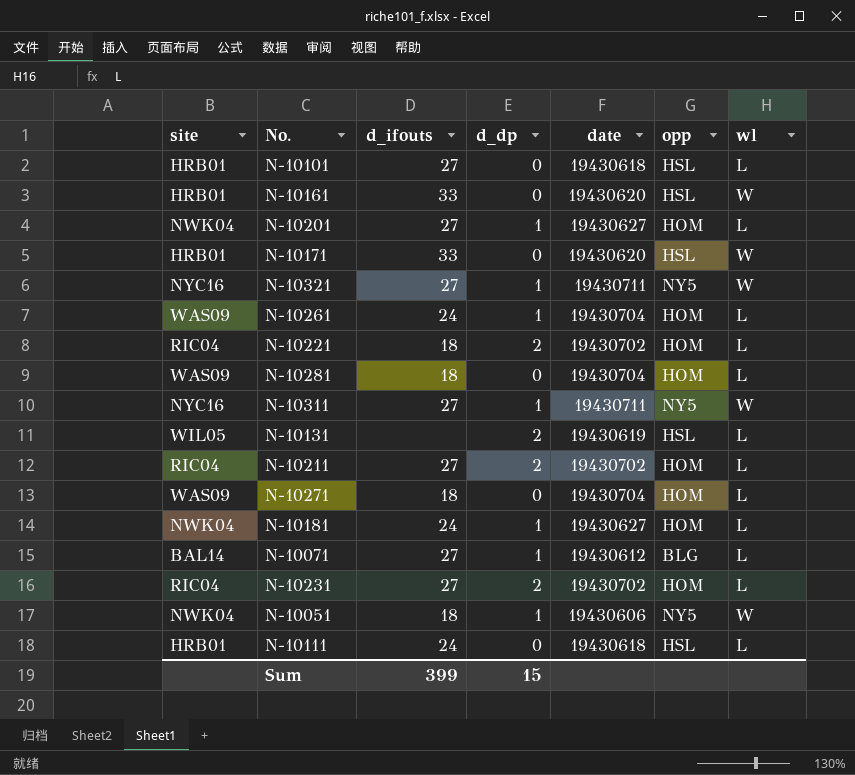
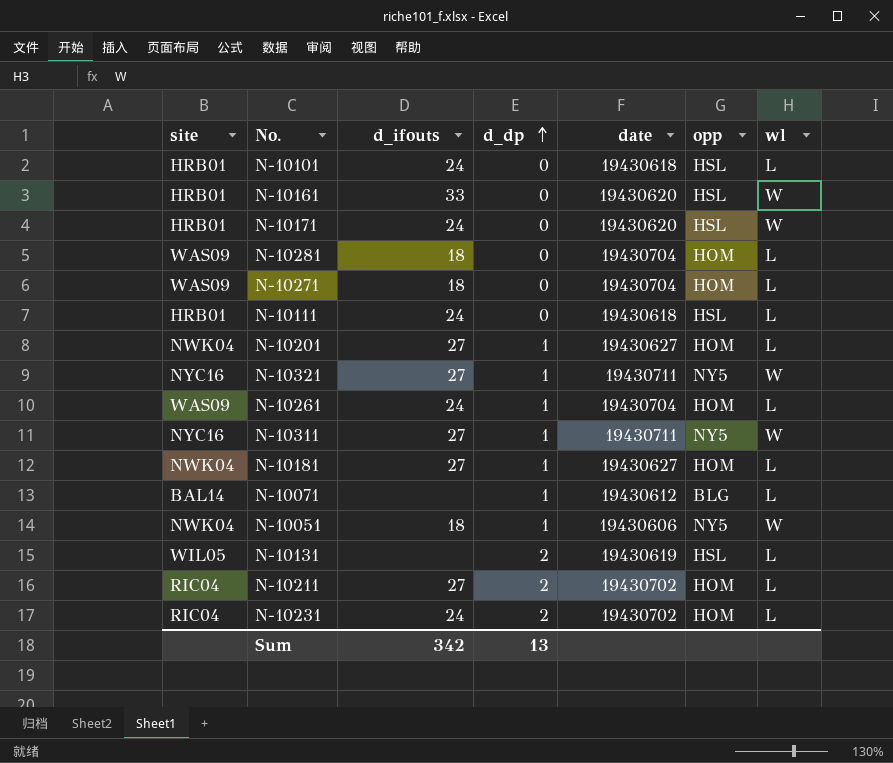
row order: none -> d_dp ascending
row N-10221: RIC04 | 18 | 2 | 19430702 | HOM | L -> none
N-10101 | d_ifouts: 27 -> 24
N-10171 | d_ifouts: 33 -> 24
N-10181 | d_ifouts: 24 -> 27
N-10071 | d_ifouts: 27 -> none
N-10231 | d_ifouts: 27 -> 24
Sum | d_ifouts: 399 -> 342
Sum | d_dp: 15 -> 13

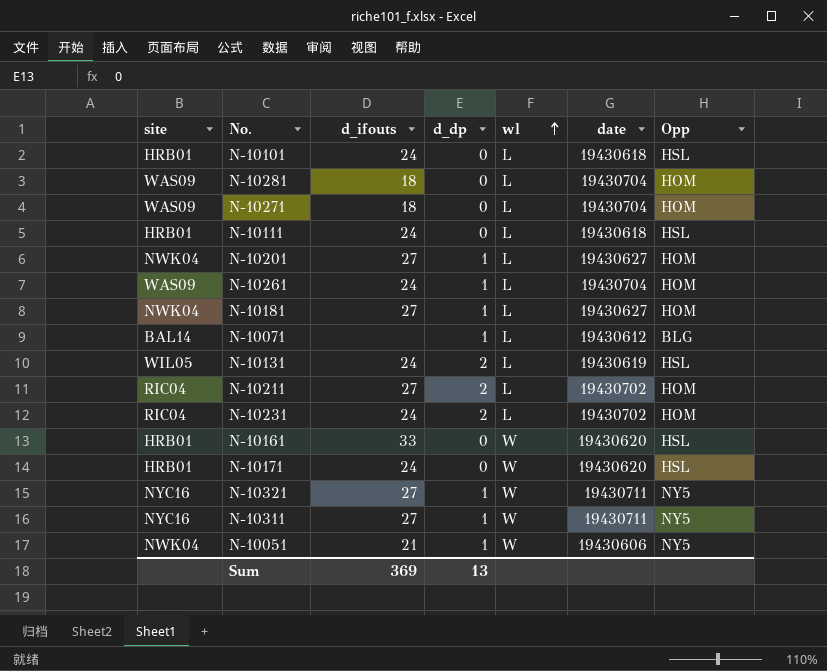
row order: d_dp ascending -> wl ascending
column wl | position: 7 -> 5
column name: opp -> Opp
N-10131 | d_ifouts: none -> 24
N-10051 | d_ifouts: 18 -> 21
Sum | d_ifouts: 342 -> 369

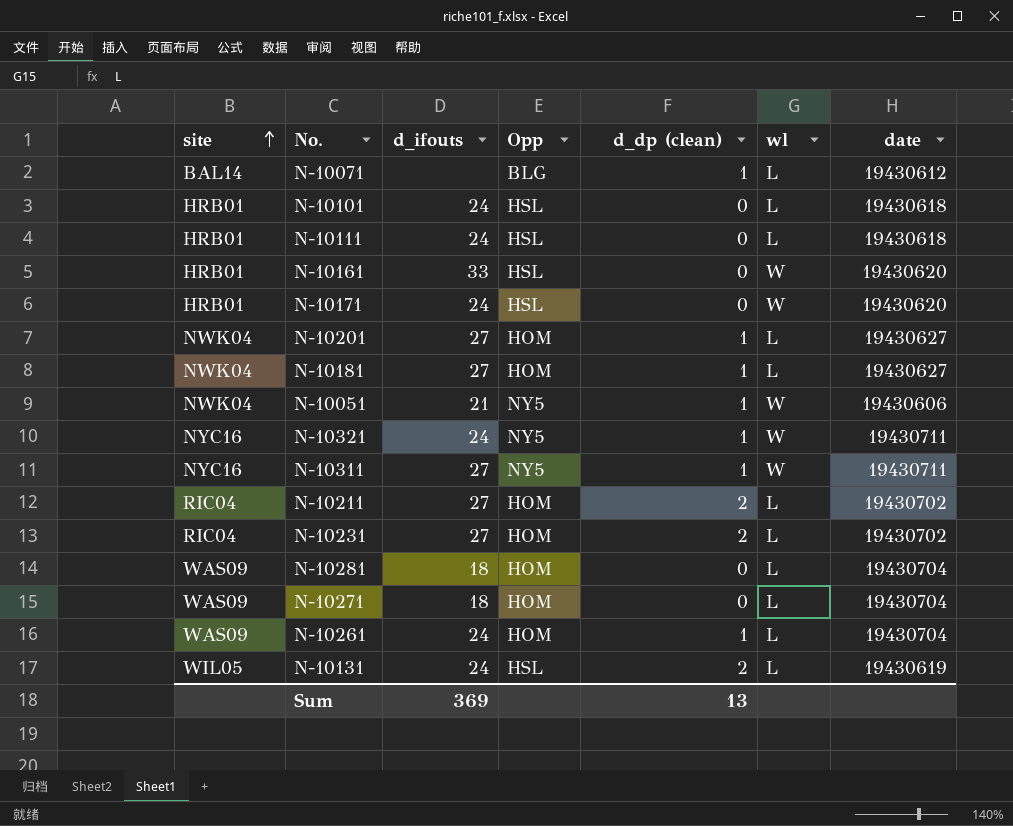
row order: wl ascending -> site ascending
column Opp | position: 7 -> 4
column name: d_dp -> d_dp (clean)
N-10321 | d_ifouts: 27 -> 24
N-10231 | d_ifouts: 24 -> 27

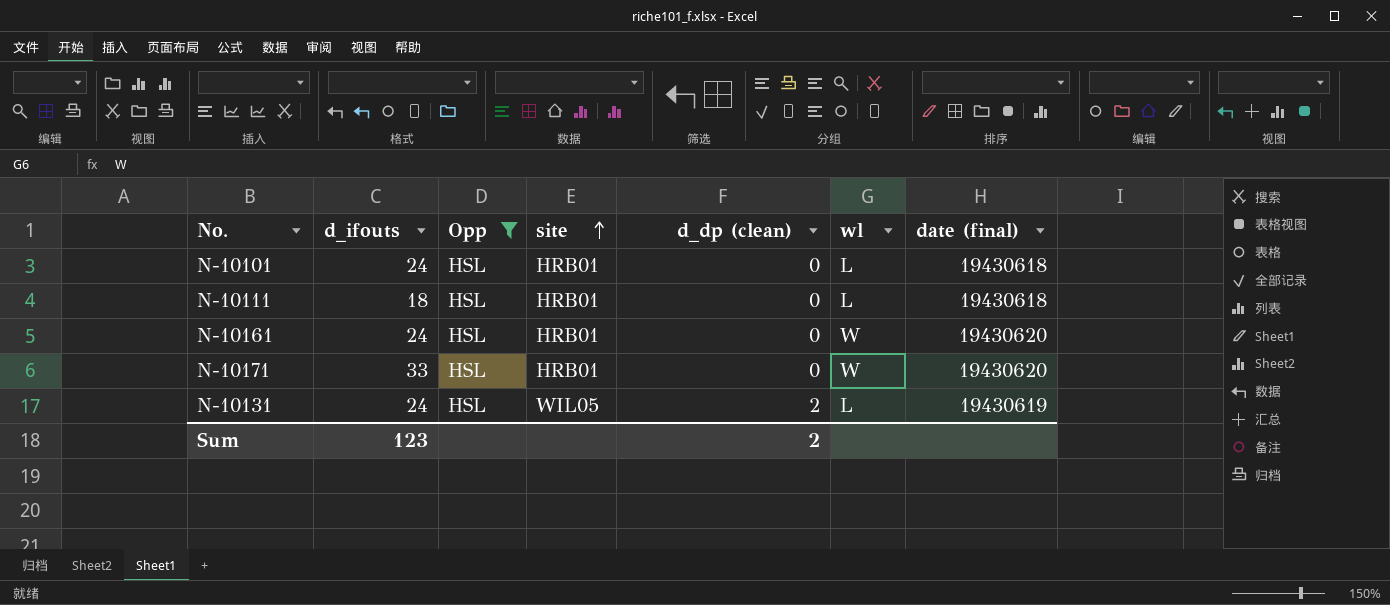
filter: none -> Opp = HSL
column site | position: 1 -> 4
column name: date -> date (final)
N-10111 | d_ifouts: 24 -> 18
N-10161 | d_ifouts: 33 -> 24
N-10171 | d_ifouts: 24 -> 33
Sum | d_ifouts: 369 -> 123
Sum | d_dp (clean): 13 -> 2

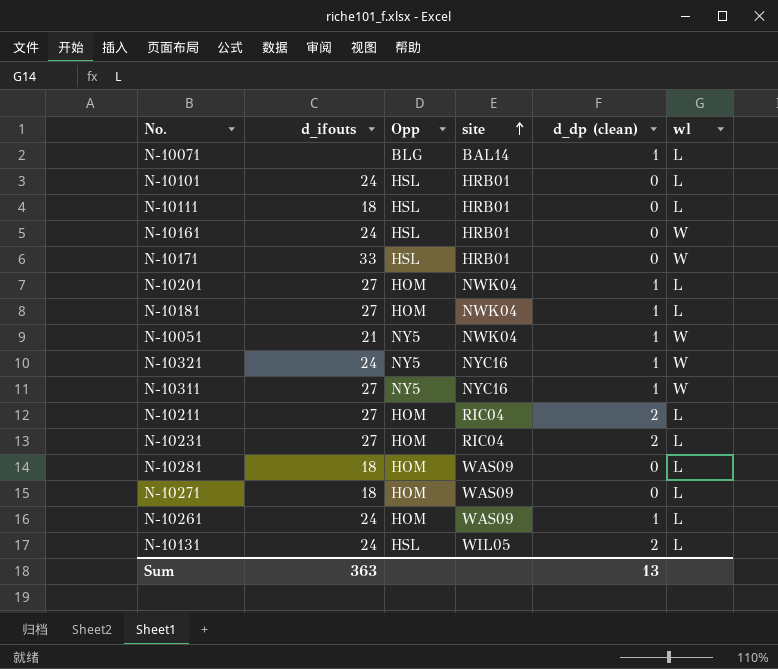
filter: Opp = HSL -> none
column date (final) | position: 7 -> none
Sum | d_ifouts: 123 -> 363
Sum | d_dp (clean): 2 -> 13

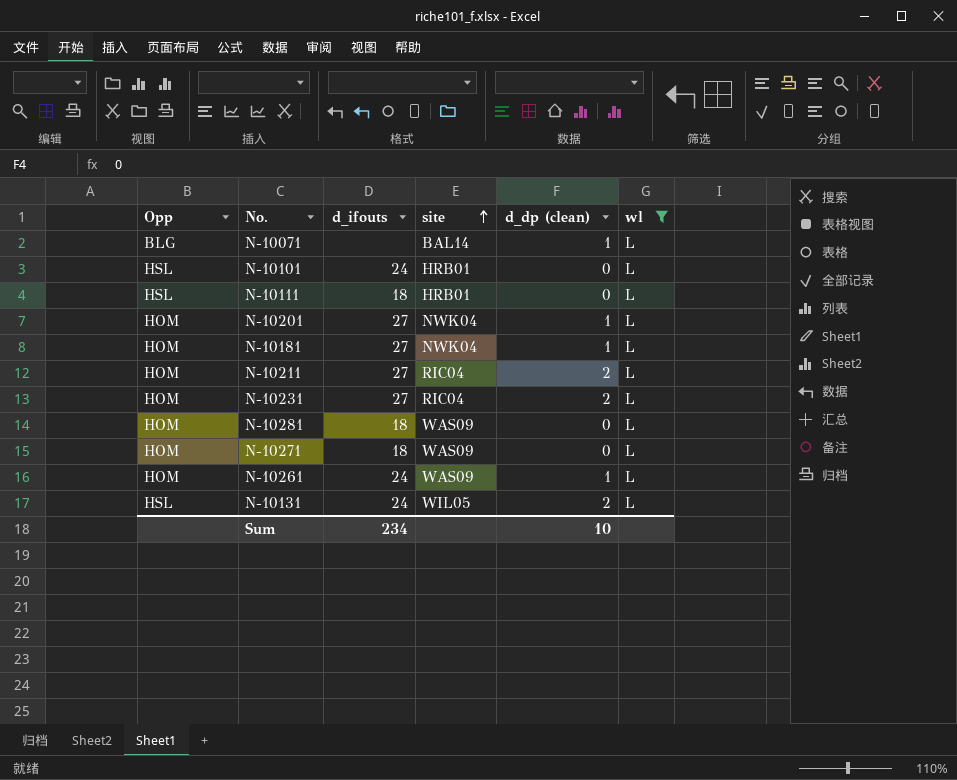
filter: none -> wl = L
column Opp | position: 3 -> 1
Sum | d_ifouts: 363 -> 234
Sum | d_dp (clean): 13 -> 10

